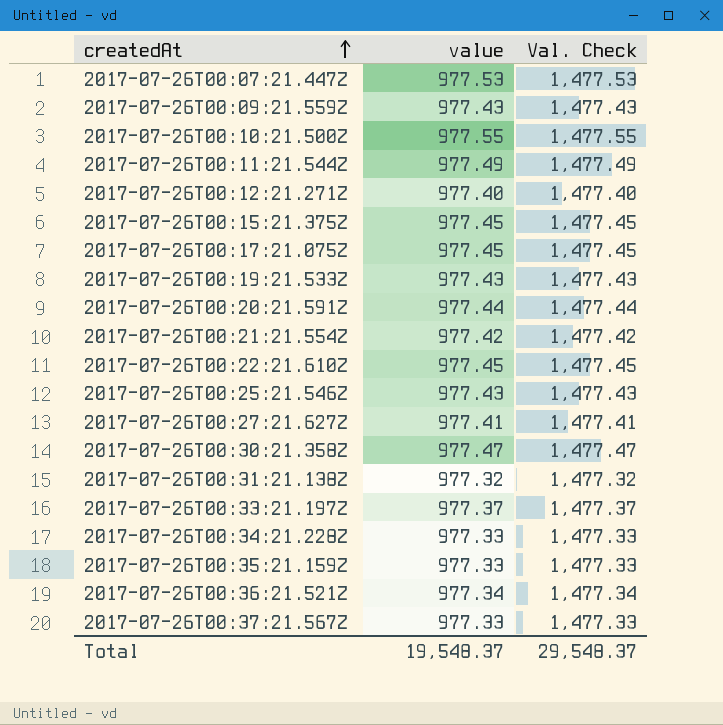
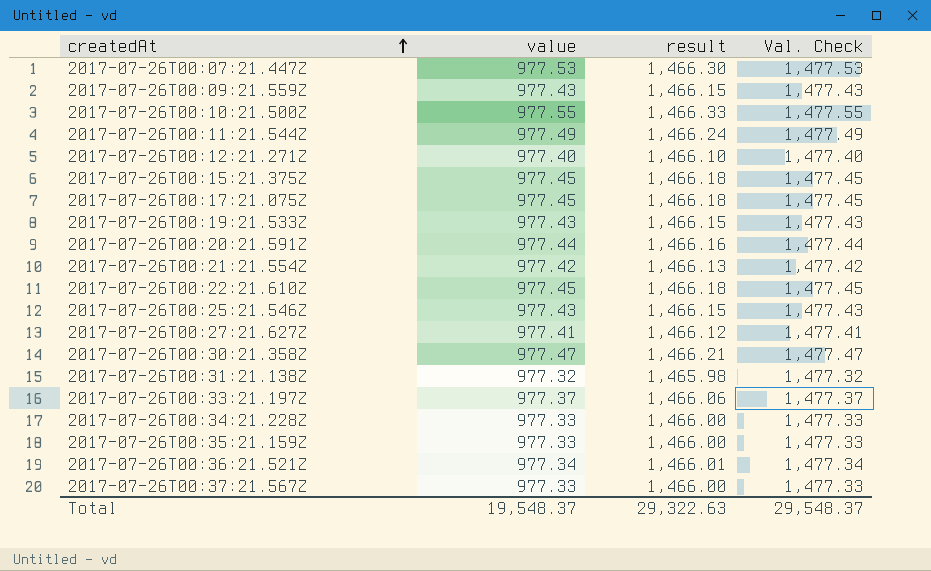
column result | formula: none -> [value] * 1.5

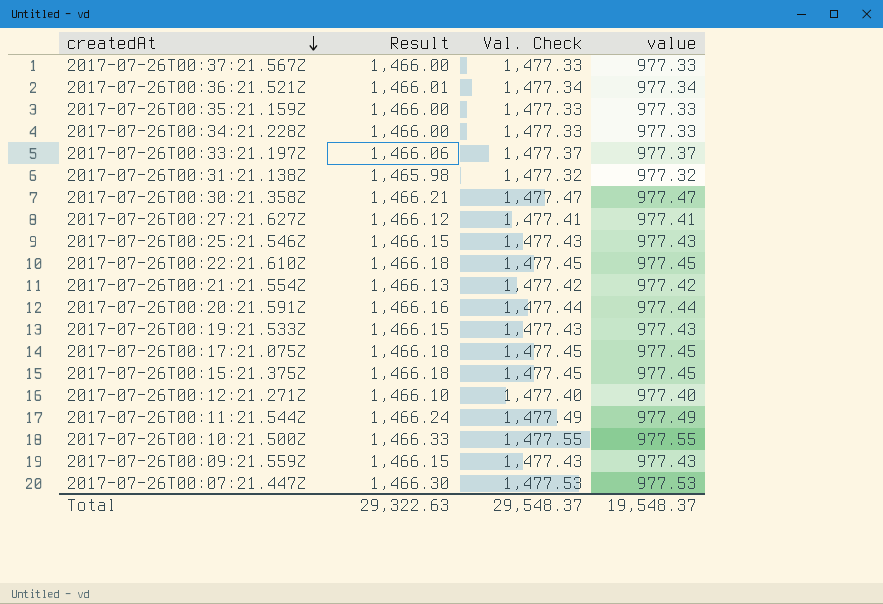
row order: createdAt ascending -> createdAt descending
column name: result -> Result
column value | position: 2 -> 4

